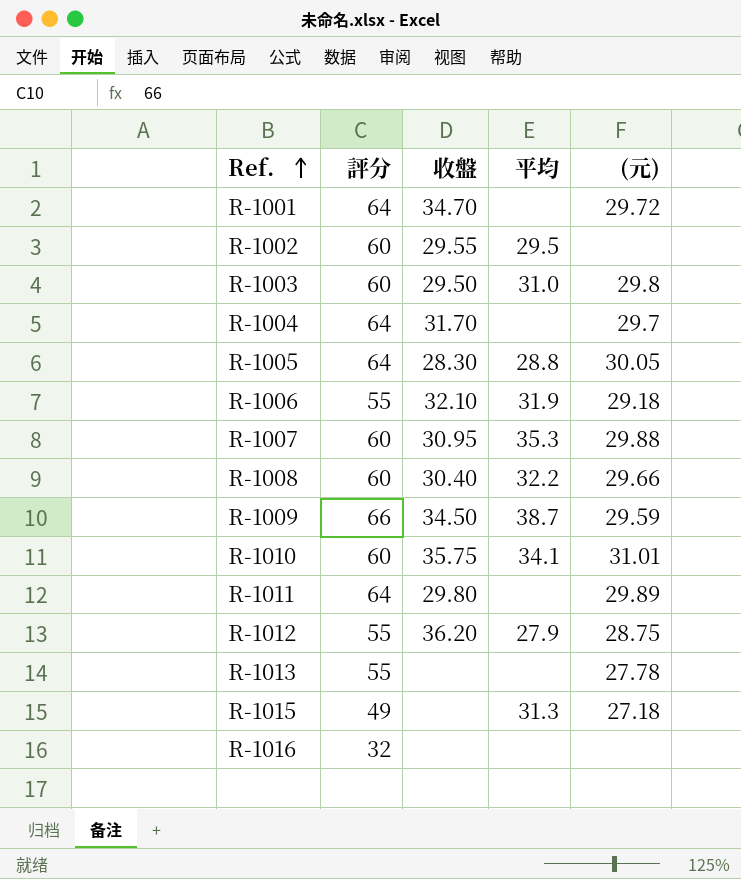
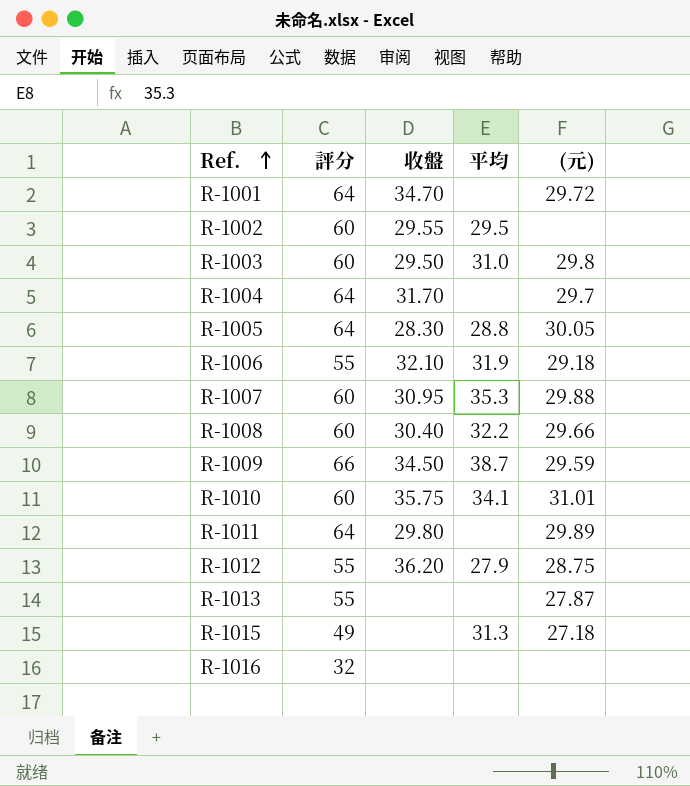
R-1013 | (元): 27.78 -> 27.87

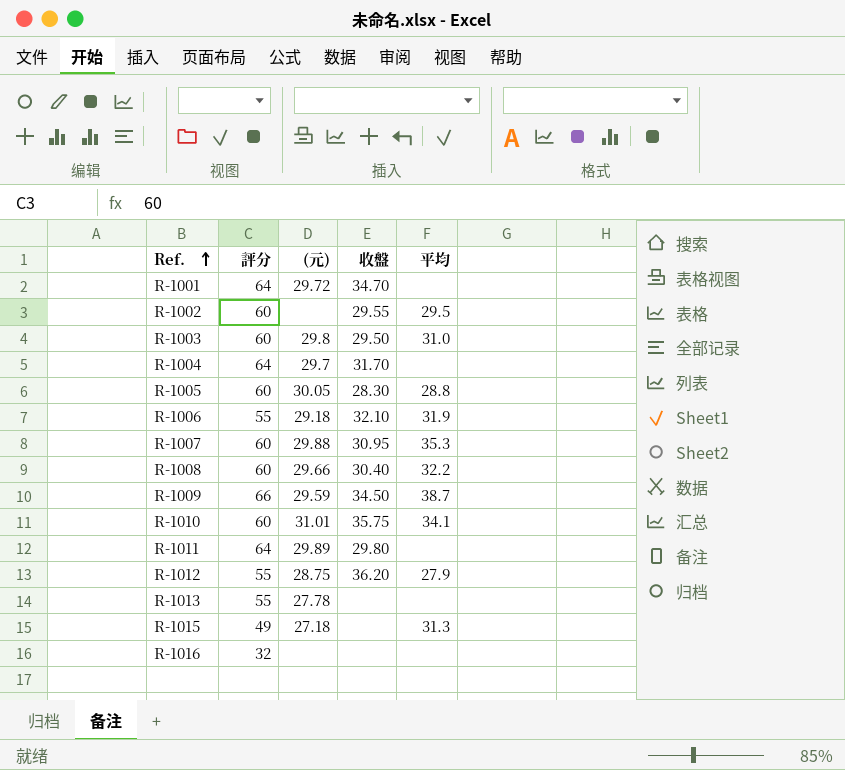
column (元) | position: 5 -> 3
R-1005 | 評分: 64 -> 60
R-1013 | (元): 27.87 -> 27.78

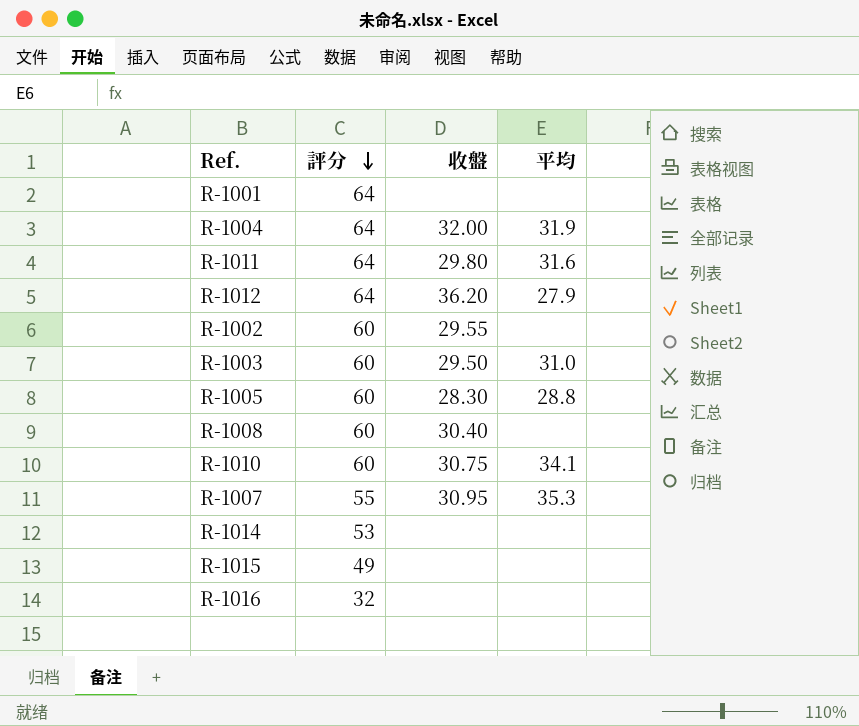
row order: Ref. ascending -> 評分 descending
column (元) | position: 3 -> none
row R-1006: 55 | 29.18 | 32.10 | 31.9 -> none
row R-1009: 66 | 29.59 | 34.50 | 38.7 -> none
row R-1013: 55 | 27.78 | none | none -> none
R-1001 | 收盤: 34.70 -> none
R-1004 | 收盤: 31.70 -> 32.00
R-1004 | 平均: none -> 31.9
R-1011 | 平均: none -> 31.6
R-1012 | 評分: 55 -> 64
R-1002 | 平均: 29.5 -> none
R-1008 | 平均: 32.2 -> none
R-1010 | 收盤: 35.75 -> 30.75
R-1007 | 評分: 60 -> 55
row R-1014: none -> 53 | none | none
R-1015 | 平均: 31.3 -> none

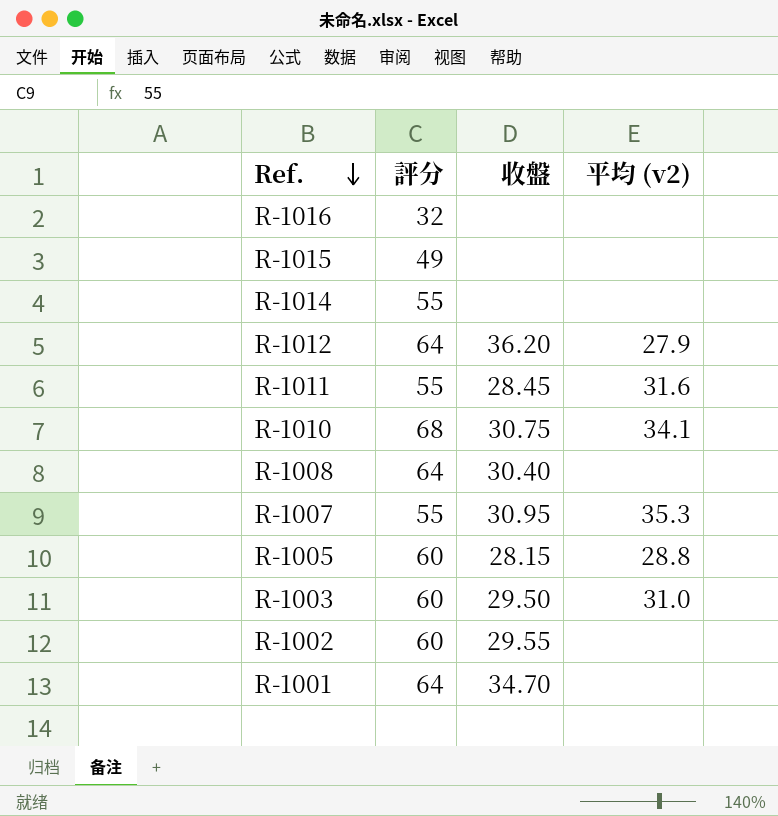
row order: 評分 descending -> Ref. descending
column name: 平均 -> 平均 (v2)
row R-1004: 64 | 32.00 | 31.9 -> none
R-1014 | 評分: 53 -> 55
R-1011 | 評分: 64 -> 55
R-1011 | 收盤: 29.80 -> 28.45
R-1010 | 評分: 60 -> 68
R-1008 | 評分: 60 -> 64
R-1005 | 收盤: 28.30 -> 28.15
R-1001 | 收盤: none -> 34.70

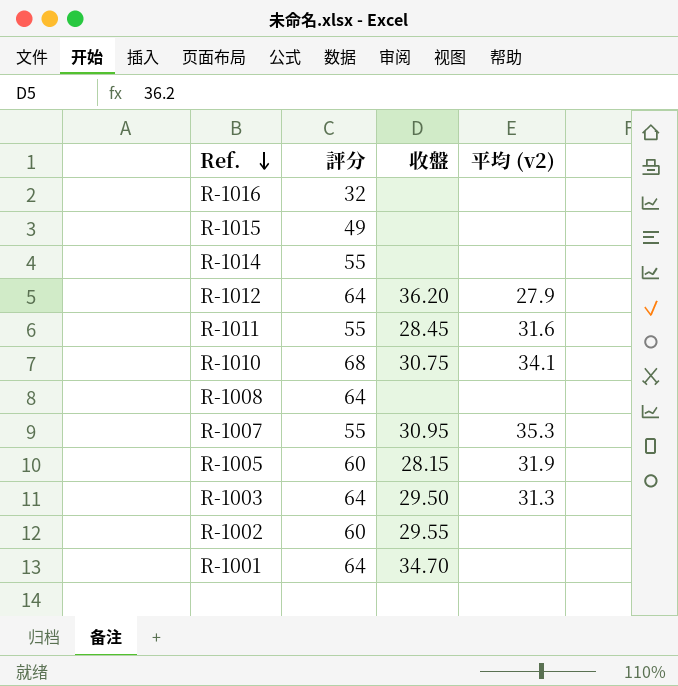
R-1008 | 收盤: 30.40 -> none
R-1005 | 平均 (v2): 28.8 -> 31.9
R-1003 | 評分: 60 -> 64
R-1003 | 平均 (v2): 31.0 -> 31.3

